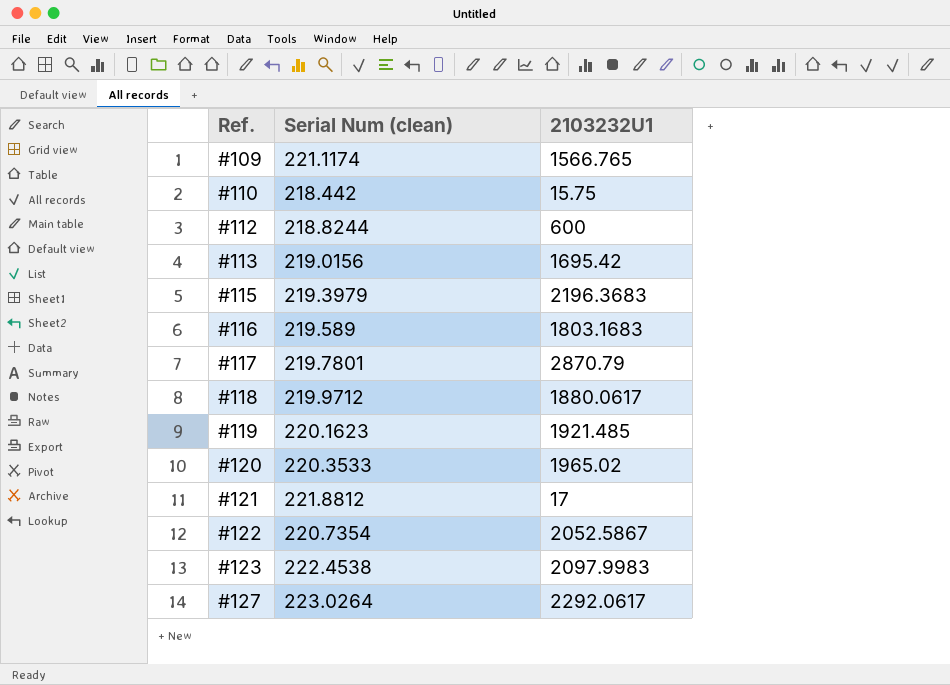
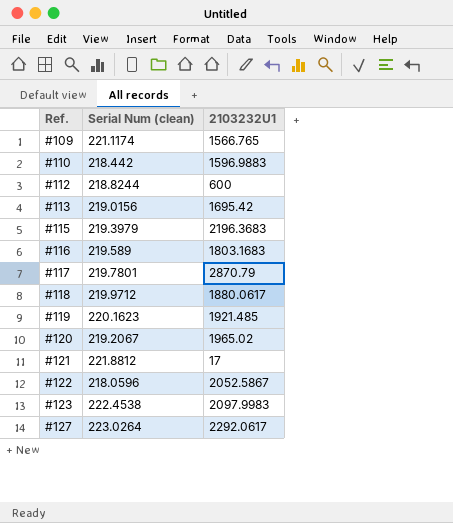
#110 | 2103232U1: 15.75 -> 1596.9883
#120 | Serial Num (clean): 220.3533 -> 219.2067
#122 | Serial Num (clean): 220.7354 -> 218.0596

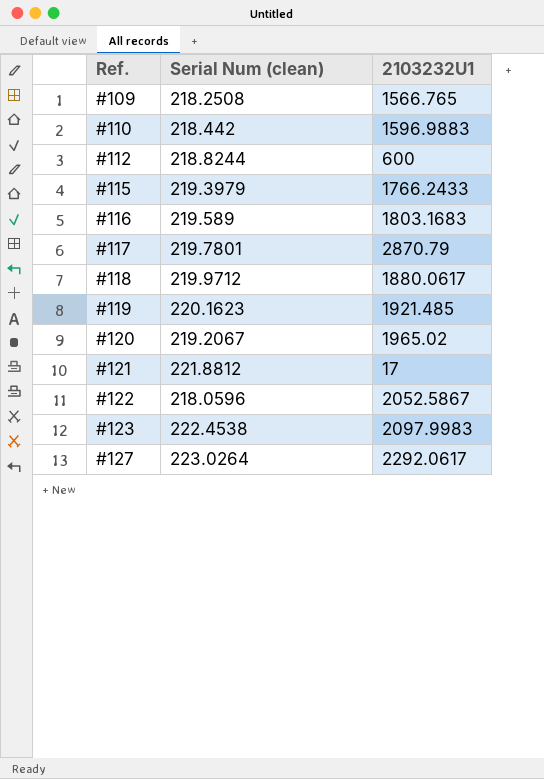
row #113: 219.0156 | 1695.42 -> none
#109 | Serial Num (clean): 221.1174 -> 218.2508
#115 | 2103232U1: 2196.3683 -> 1766.2433

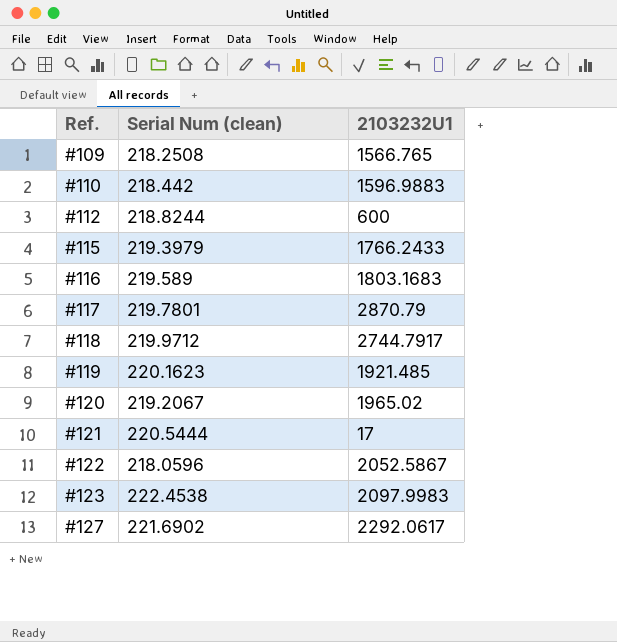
#118 | 2103232U1: 1880.0617 -> 2744.7917
#121 | Serial Num (clean): 221.8812 -> 220.5444
#127 | Serial Num (clean): 223.0264 -> 221.6902

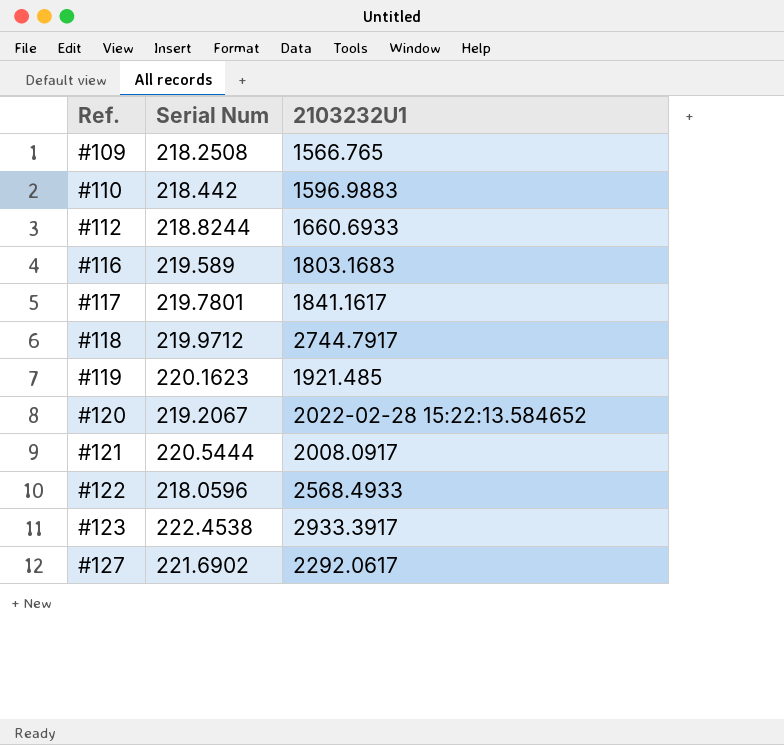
column name: Serial Num (clean) -> Serial Num
row #115: 219.3979 | 1766.2433 -> none
#112 | 2103232U1: 600 -> 1660.6933
#117 | 2103232U1: 2870.79 -> 1841.1617
#120 | 2103232U1: 1965.02 -> 2022-02-28 15:22:13.584652
#121 | 2103232U1: 17 -> 2008.0917
#122 | 2103232U1: 2052.5867 -> 2568.4933
#123 | 2103232U1: 2097.9983 -> 2933.3917

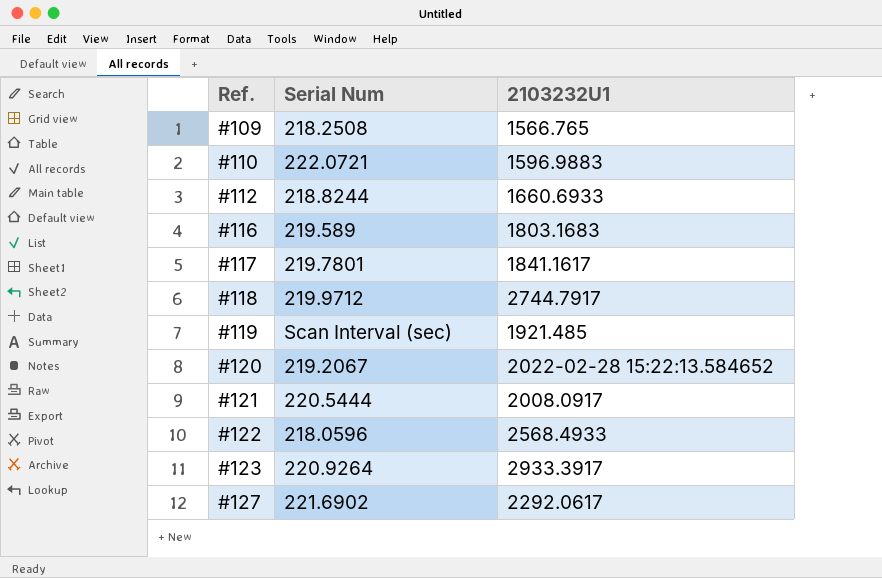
#110 | Serial Num: 218.442 -> 222.0721
#119 | Serial Num: 220.1623 -> Scan Interval (sec)
#123 | Serial Num: 222.4538 -> 220.9264

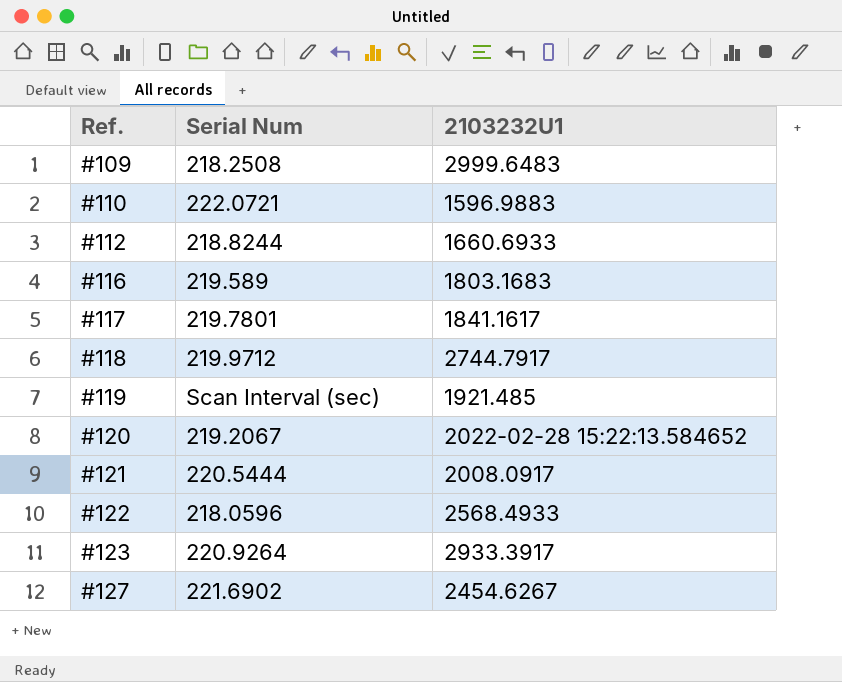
#109 | 2103232U1: 1566.765 -> 2999.6483
#127 | 2103232U1: 2292.0617 -> 2454.6267

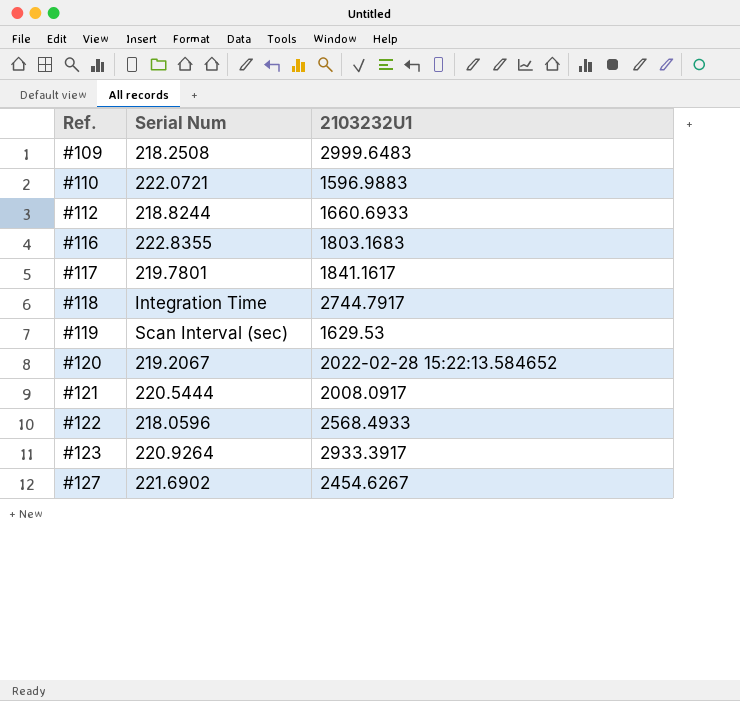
#116 | Serial Num: 219.589 -> 222.8355
#118 | Serial Num: 219.9712 -> Integration Time
#119 | 2103232U1: 1921.485 -> 1629.53

